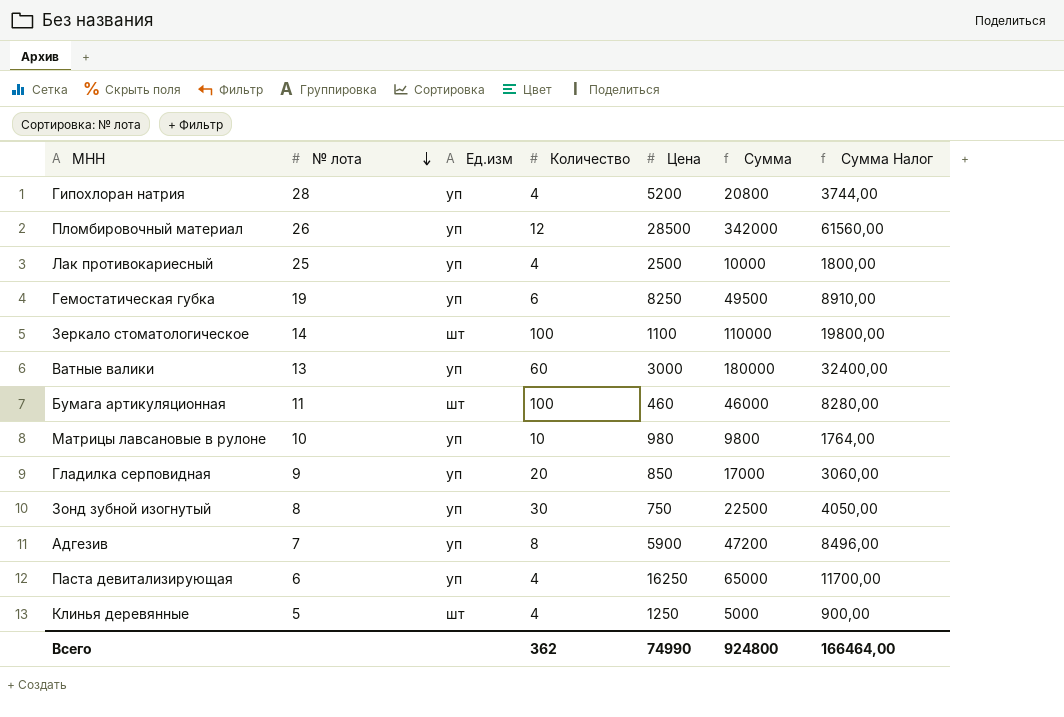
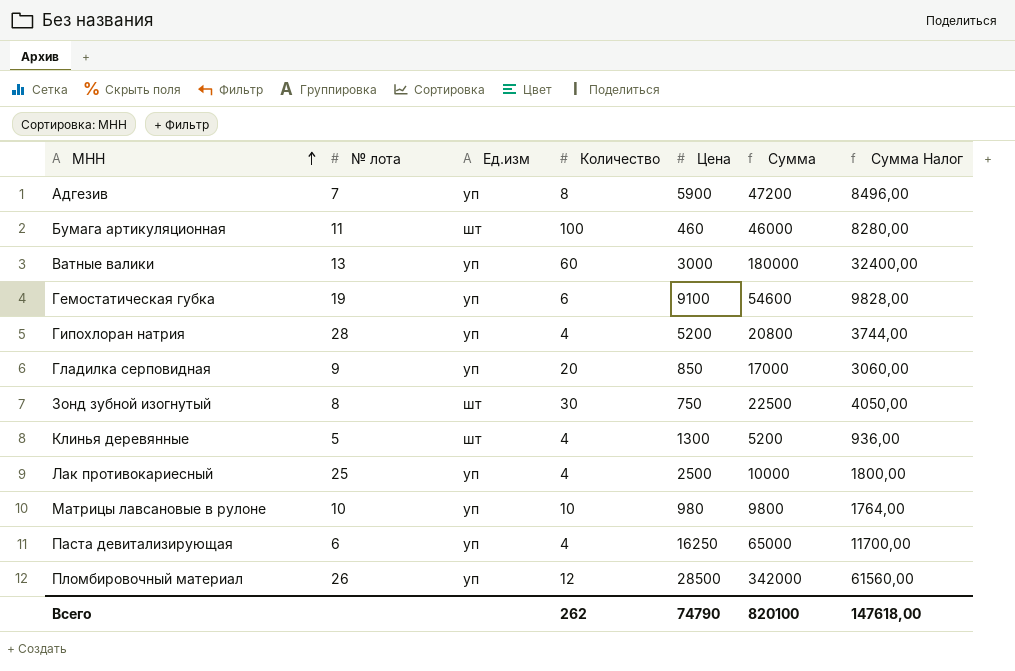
row order: № лота descending -> МНН ascending
row Зеркало стоматологическое: 14 | шт | 100 | 1100 | 110000 | 19800,00 -> none
Гемостатическая губка | Цена: 8250 -> 9100
Гемостатическая губка | Сумма: 49500 -> 54600
Гемостатическая губка | Сумма Налог: 8910,00 -> 9828,00
Зонд зубной изогнутый | Ед.изм: уп -> шт
Клинья деревянные | Цена: 1250 -> 1300
Клинья деревянные | Сумма: 5000 -> 5200
Клинья деревянные | Сумма Налог: 900,00 -> 936,00
Всего | Количество: 362 -> 262
Всего | Цена: 74990 -> 74790
Всего | Сумма: 924800 -> 820100
Всего | Сумма Налог: 166464,00 -> 147618,00

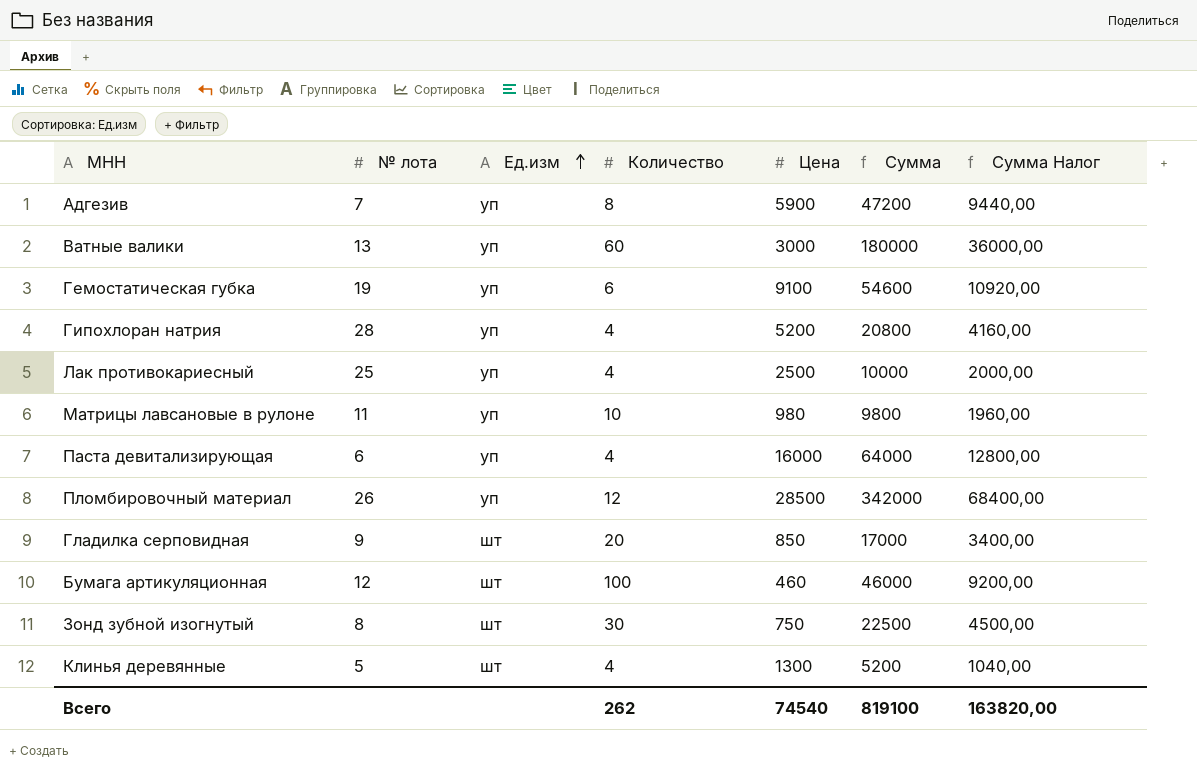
row order: МНН ascending -> Ед.изм ascending
column Сумма Налог | formula: [Сумма] * 0,18 -> [Сумма] * 0,2
Матрицы лавсановые в рулоне | № лота: 10 -> 11
Паста девитализирующая | Цена: 16250 -> 16000
Паста девитализирующая | Сумма: 65000 -> 64000
Гладилка серповидная | Ед.изм: уп -> шт
Бумага артикуляционная | № лота: 11 -> 12
Всего | Цена: 74790 -> 74540
Всего | Сумма: 820100 -> 819100
Всего | Сумма Налог: 147618,00 -> 163820,00

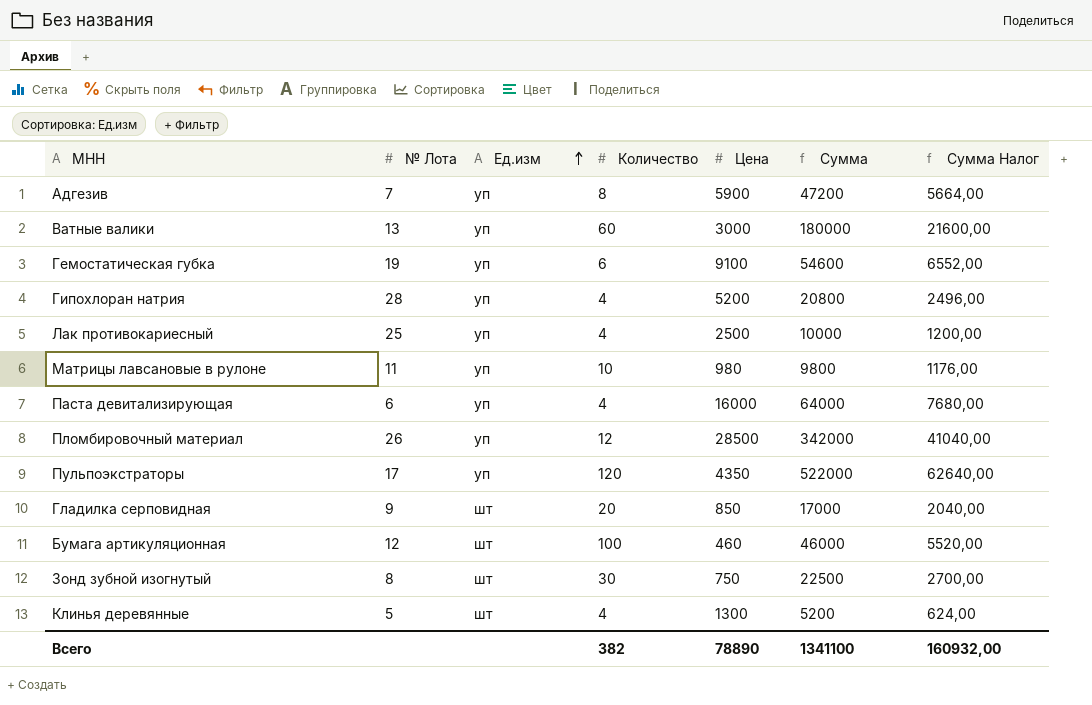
column name: № лота -> № Лота
column Сумма Налог | formula: [Сумма] * 0,2 -> [Сумма] * 0,12
row Пульпоэкстраторы: none -> 17 | уп | 120 | 4350 | 522000 | 62640,00
Всего | Количество: 262 -> 382
Всего | Цена: 74540 -> 78890
Всего | Сумма: 819100 -> 1341100
Всего | Сумма Налог: 163820,00 -> 160932,00

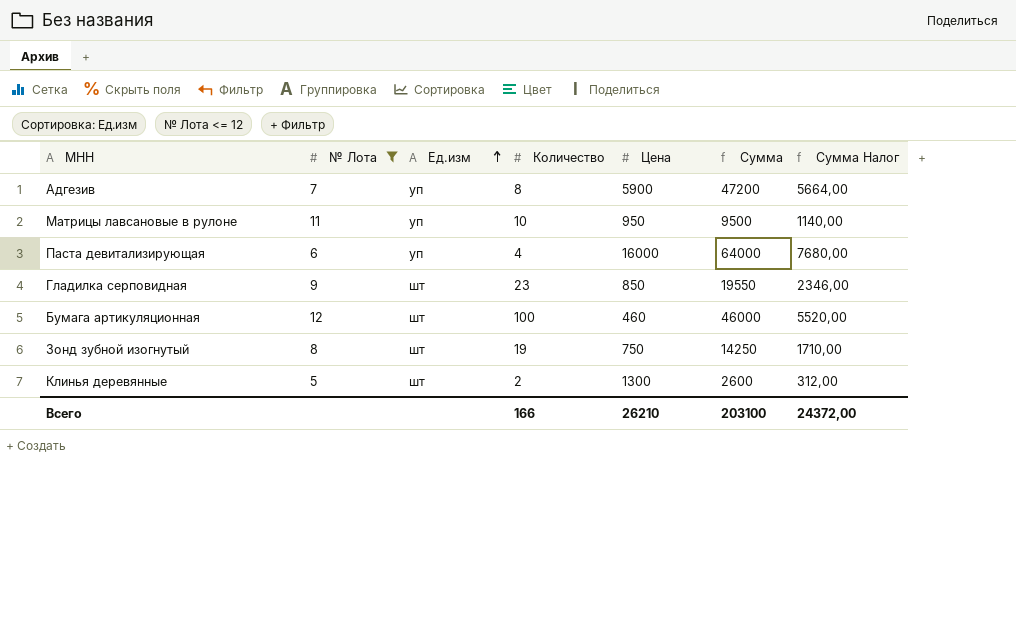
filter: none -> № Лота <= 12
Матрицы лавсановые в рулоне | Цена: 980 -> 950
Матрицы лавсановые в рулоне | Сумма: 9800 -> 9500
Матрицы лавсановые в рулоне | Сумма Налог: 1176,00 -> 1140,00
Гладилка серповидная | Количество: 20 -> 23
Гладилка серповидная | Сумма: 17000 -> 19550
Гладилка серповидная | Сумма Налог: 2040,00 -> 2346,00
Зонд зубной изогнутый | Количество: 30 -> 19
Зонд зубной изогнутый | Сумма: 22500 -> 14250
Зонд зубной изогнутый | Сумма Налог: 2700,00 -> 1710,00
Клинья деревянные | Количество: 4 -> 2
Клинья деревянные | Сумма: 5200 -> 2600
Клинья деревянные | Сумма Налог: 624,00 -> 312,00
Всего | Количество: 382 -> 166
Всего | Цена: 78890 -> 26210
Всего | Сумма: 1341100 -> 203100
Всего | Сумма Налог: 160932,00 -> 24372,00

